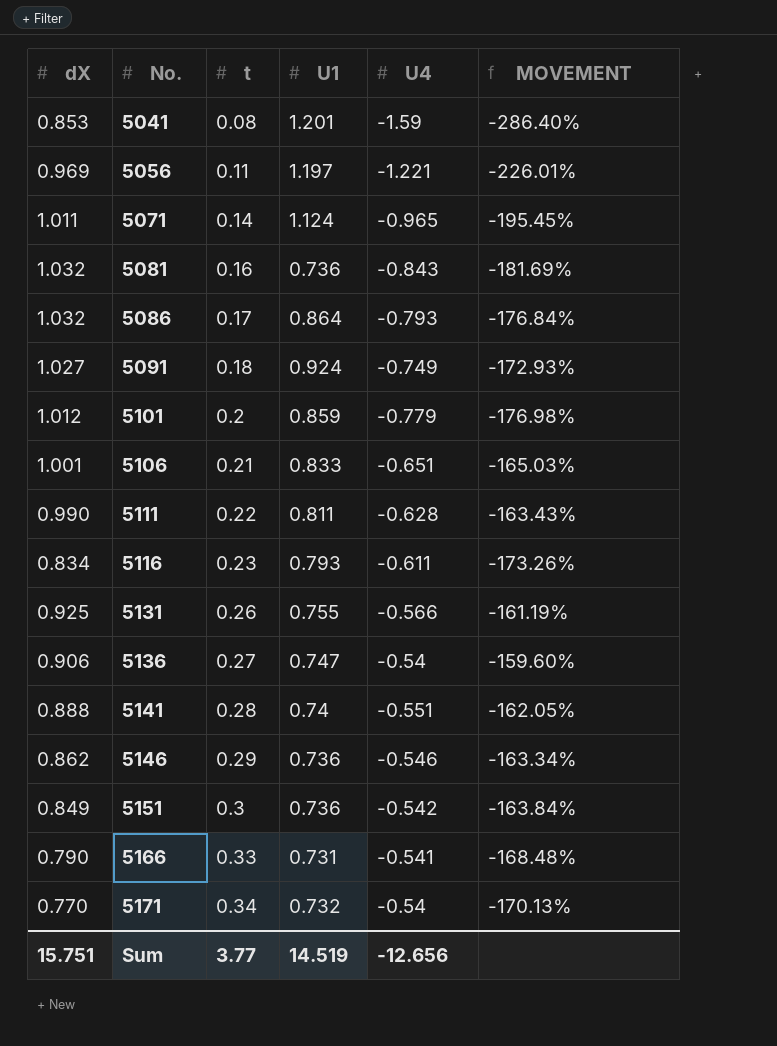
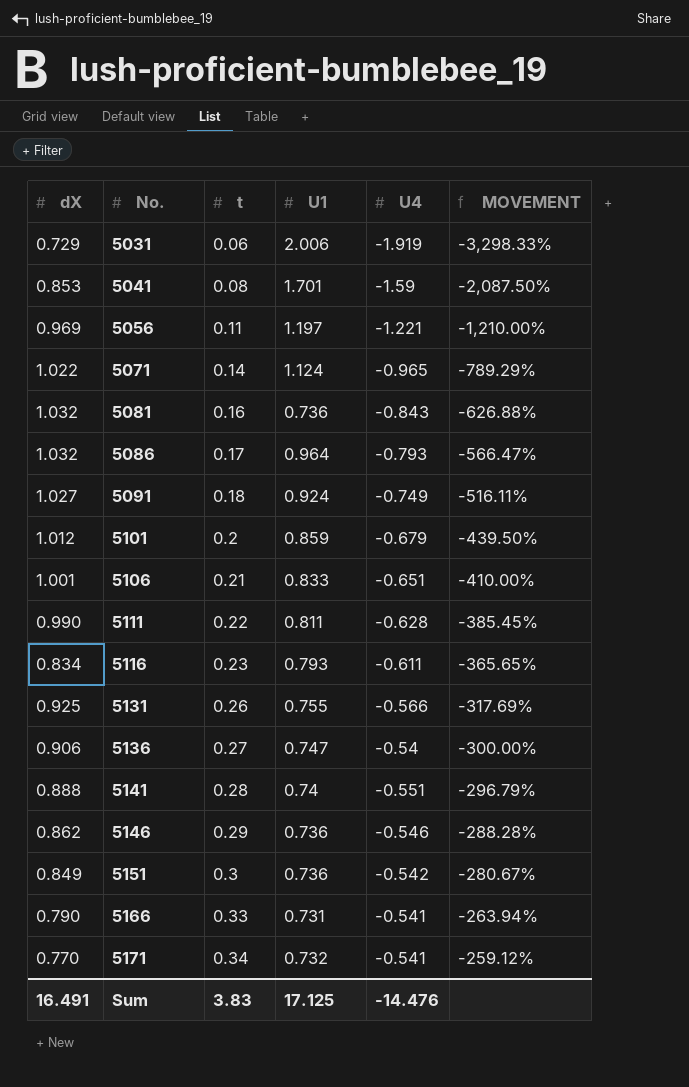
column MOVEMENT | formula: ([U4] - [dX]) / [dX] -> ([U4] - [t]) / [t]
row 5031: none -> 0.729 | 0.06 | 2.006 | -1.919 | -3,298.33%
5041 | U1: 1.201 -> 1.701
5071 | dX: 1.011 -> 1.022
5086 | U1: 0.864 -> 0.964
5101 | U4: -0.779 -> -0.679
5171 | U4: -0.54 -> -0.541
Sum | dX: 15.751 -> 16.491
Sum | t: 3.77 -> 3.83
Sum | U1: 14.519 -> 17.125
Sum | U4: -12.656 -> -14.476

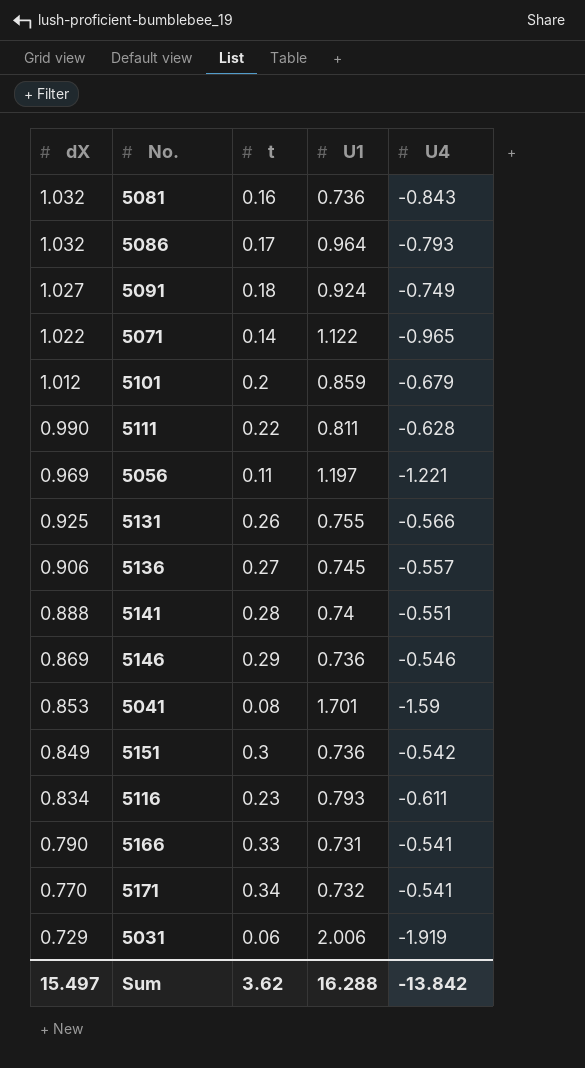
row order: No. ascending -> dX descending
column MOVEMENT | formula: ([U4] - [t]) / [t] -> none
row 5106: 1.001 | 0.21 | 0.833 | -0.651 | -410.00% -> none
5071 | U1: 1.124 -> 1.122
5136 | U1: 0.747 -> 0.745
5136 | U4: -0.54 -> -0.557
5146 | dX: 0.862 -> 0.869
Sum | dX: 16.491 -> 15.497
Sum | t: 3.83 -> 3.62
Sum | U1: 17.125 -> 16.288
Sum | U4: -14.476 -> -13.842

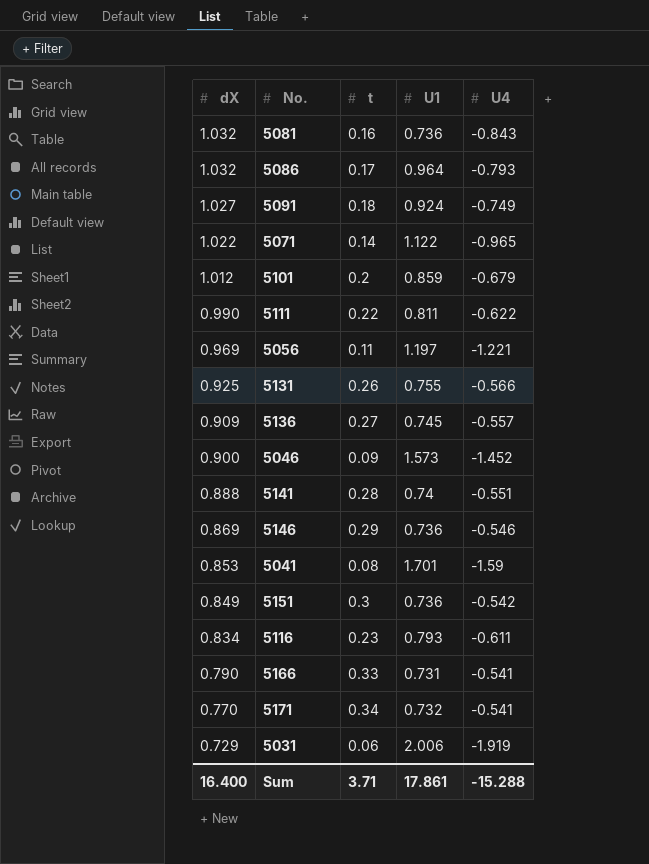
5111 | U4: -0.628 -> -0.622
5136 | dX: 0.906 -> 0.909
row 5046: none -> 0.900 | 0.09 | 1.573 | -1.452
Sum | dX: 15.497 -> 16.400
Sum | t: 3.62 -> 3.71
Sum | U1: 16.288 -> 17.861
Sum | U4: -13.842 -> -15.288

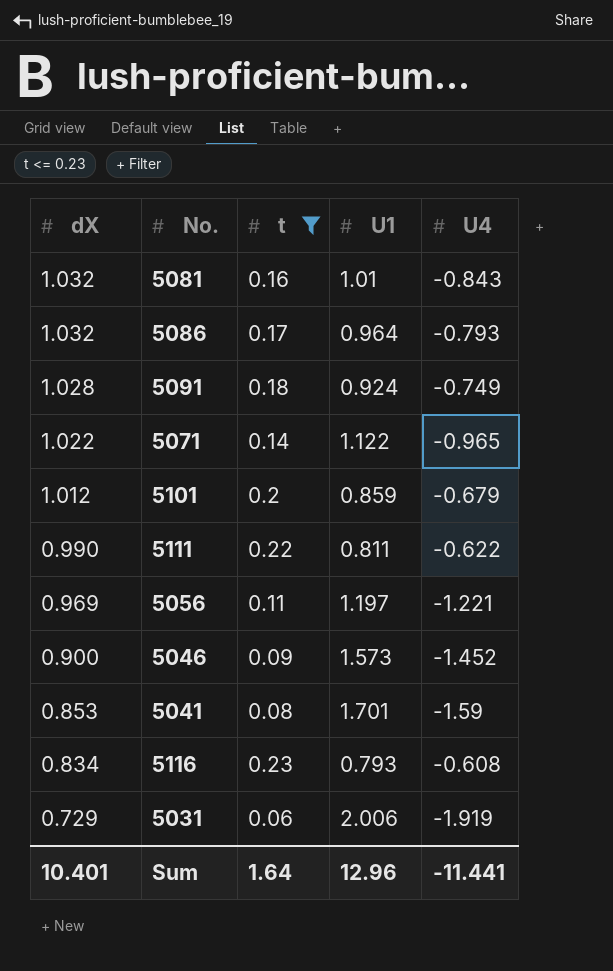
filter: none -> t <= 0.23
5081 | U1: 0.736 -> 1.01
5091 | dX: 1.027 -> 1.028
5116 | U4: -0.611 -> -0.608
Sum | dX: 16.400 -> 10.401
Sum | t: 3.71 -> 1.64
Sum | U1: 17.861 -> 12.96
Sum | U4: -15.288 -> -11.441

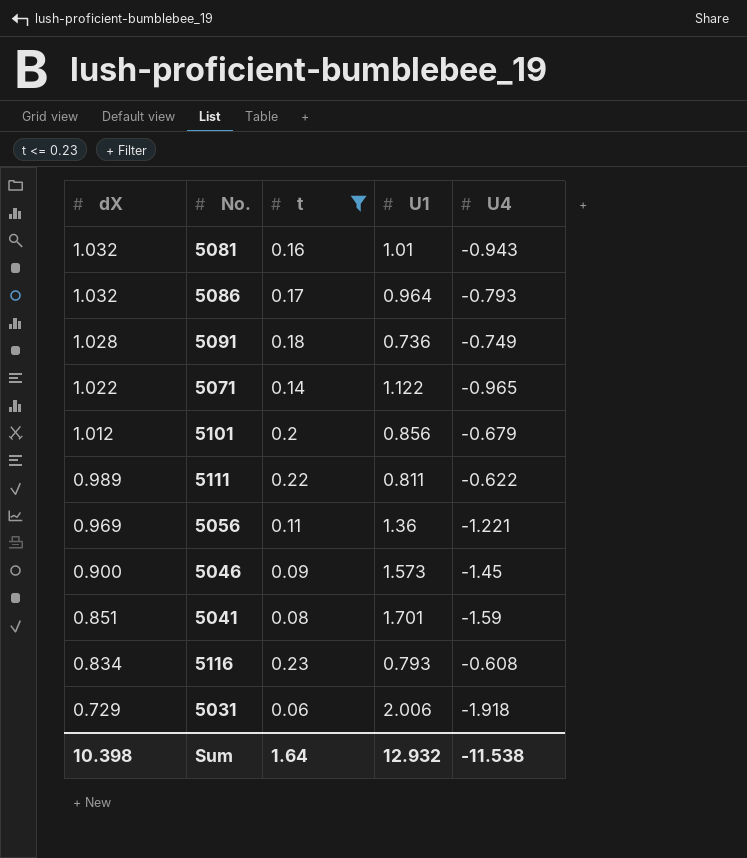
5081 | U4: -0.843 -> -0.943
5091 | U1: 0.924 -> 0.736
5101 | U1: 0.859 -> 0.856
5111 | dX: 0.990 -> 0.989
5056 | U1: 1.197 -> 1.36
5046 | U4: -1.452 -> -1.45
5041 | dX: 0.853 -> 0.851
5031 | U4: -1.919 -> -1.918
Sum | dX: 10.401 -> 10.398
Sum | U1: 12.96 -> 12.932
Sum | U4: -11.441 -> -11.538

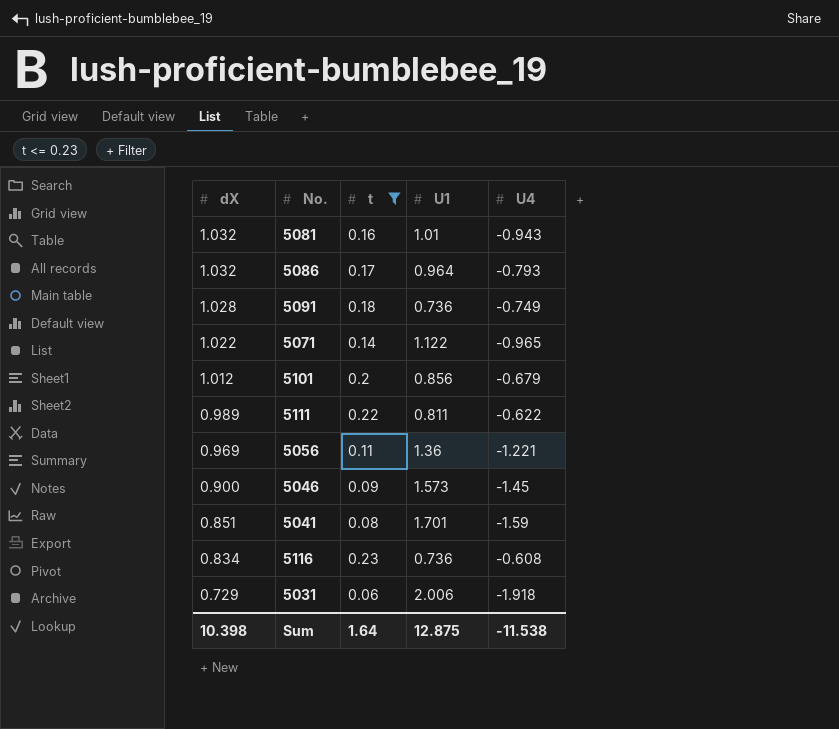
5116 | U1: 0.793 -> 0.736
Sum | U1: 12.932 -> 12.875

